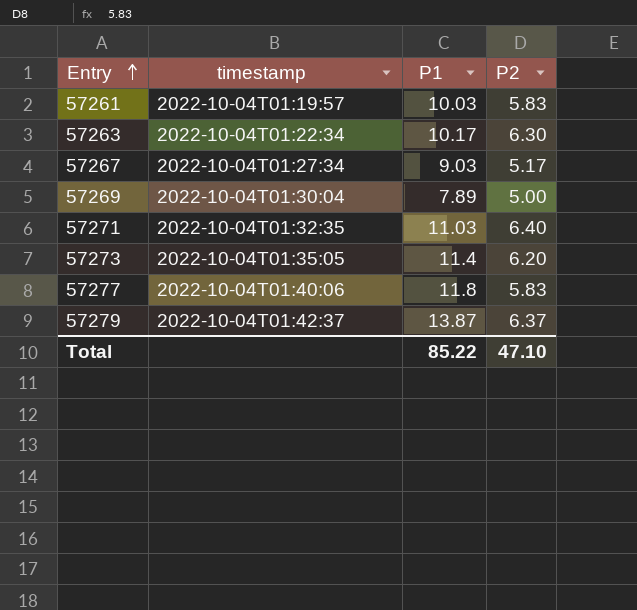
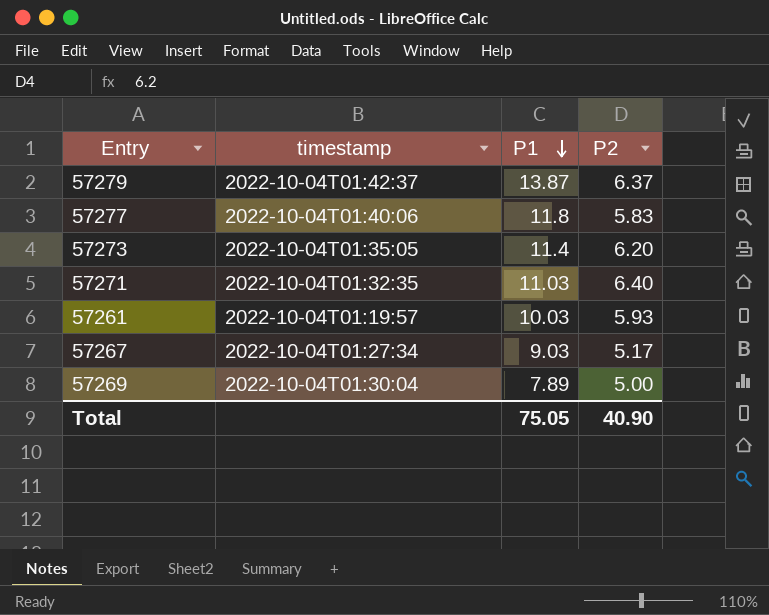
row order: Entry ascending -> P1 descending
row 57263: 2022-10-04T01:22:34 | 10.17 | 6.30 -> none
57261 | P2: 5.83 -> 5.93
Total | P1: 85.22 -> 75.05
Total | P2: 47.10 -> 40.90

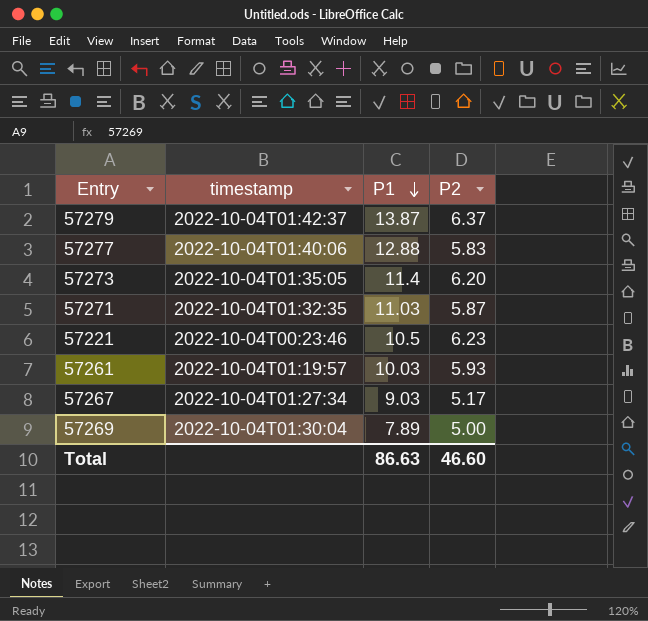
57277 | P1: 11.8 -> 12.88
57271 | P2: 6.40 -> 5.87
row 57221: none -> 2022-10-04T00:23:46 | 10.5 | 6.23
Total | P1: 75.05 -> 86.63
Total | P2: 40.90 -> 46.60

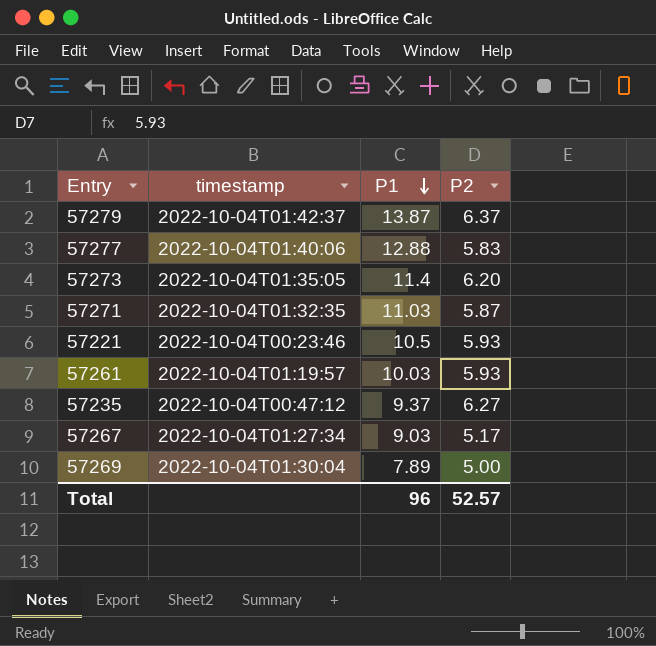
57221 | P2: 6.23 -> 5.93
row 57235: none -> 2022-10-04T00:47:12 | 9.37 | 6.27
Total | P1: 86.63 -> 96
Total | P2: 46.60 -> 52.57

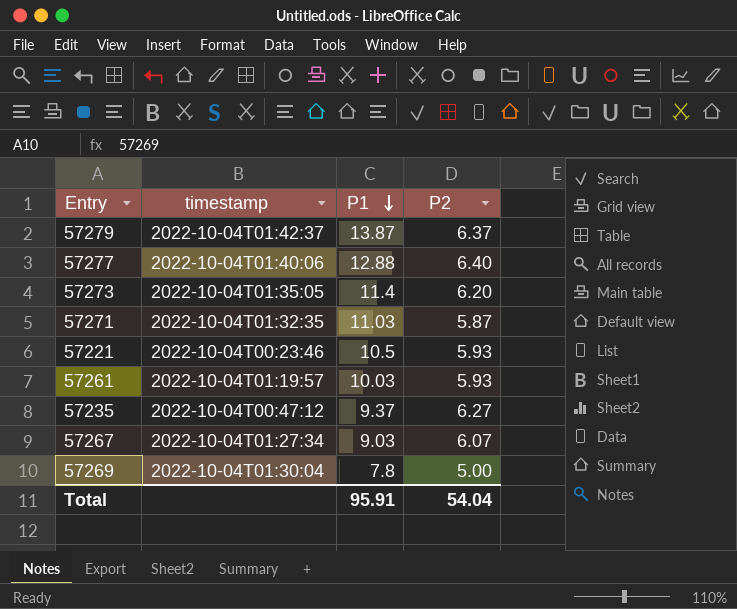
57277 | P2: 5.83 -> 6.40
57267 | P2: 5.17 -> 6.07
57269 | P1: 7.89 -> 7.8
Total | P1: 96 -> 95.91
Total | P2: 52.57 -> 54.04

